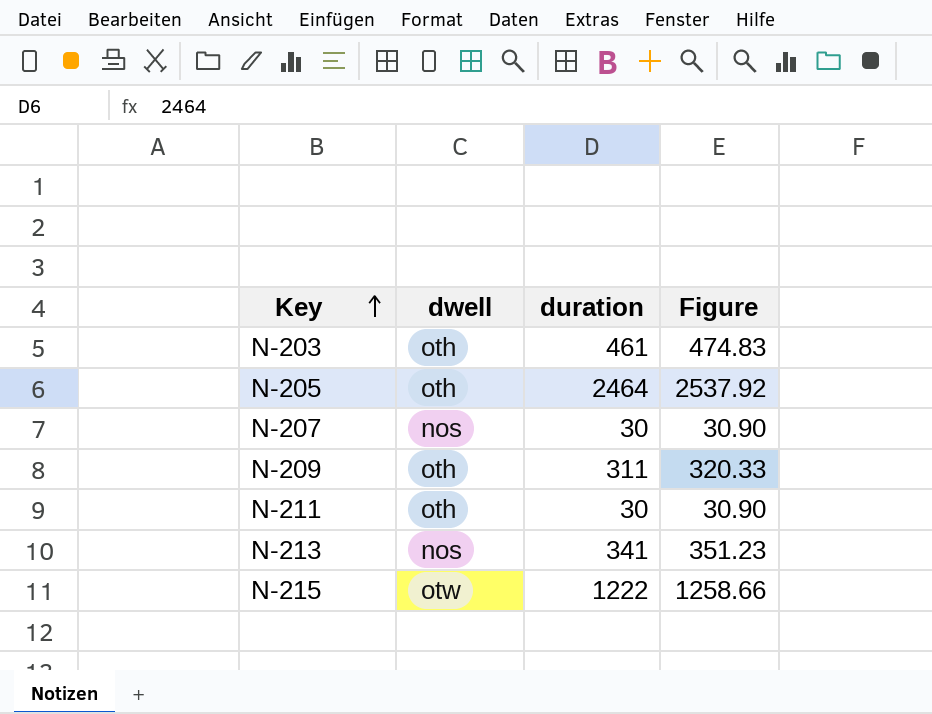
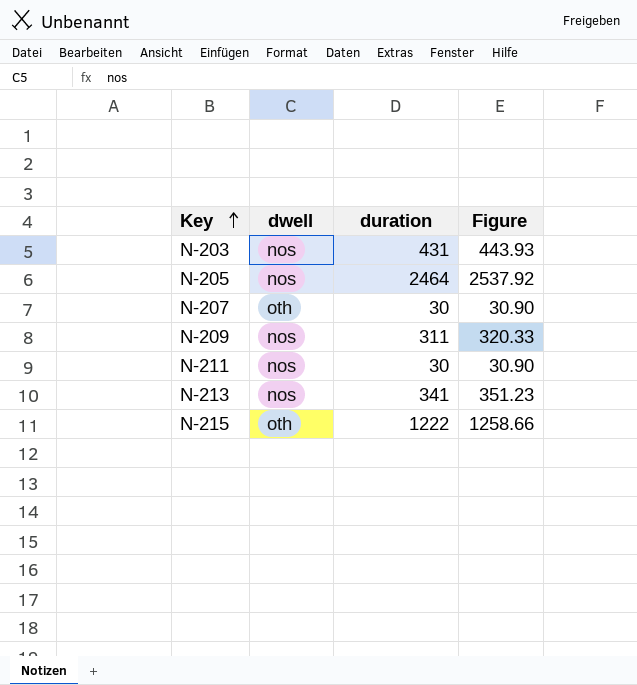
N-203 | dwell: oth -> nos
N-203 | duration: 461 -> 431
N-203 | Figure: 474.83 -> 443.93
N-205 | dwell: oth -> nos
N-207 | dwell: nos -> oth
N-209 | dwell: oth -> nos
N-211 | dwell: oth -> nos
N-215 | dwell: otw -> oth

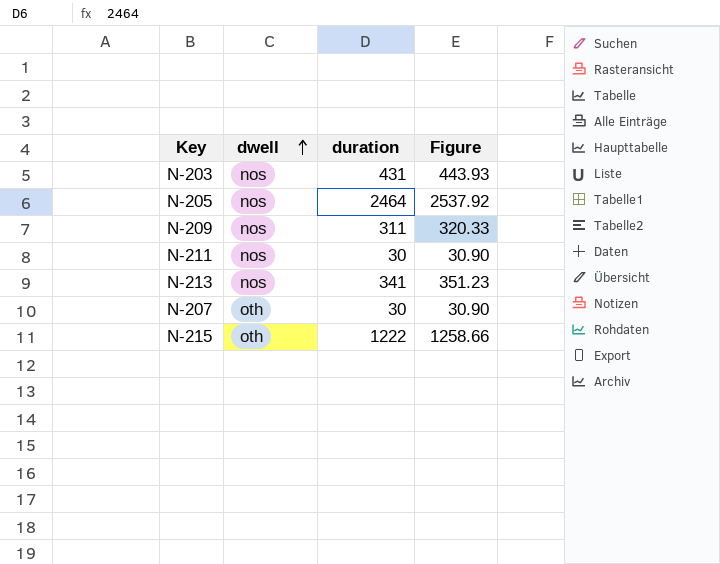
row order: Key ascending -> dwell ascending

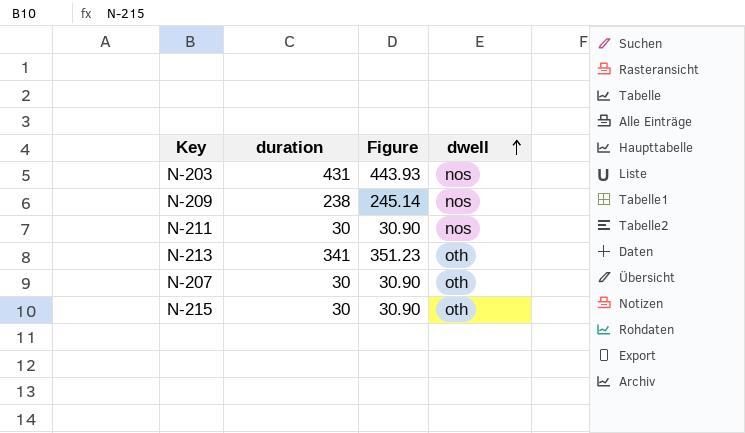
column dwell | position: 2 -> 4
row N-205: nos | 2464 | 2537.92 -> none
N-209 | duration: 311 -> 238
N-209 | Figure: 320.33 -> 245.14
N-213 | dwell: nos -> oth
N-215 | duration: 1222 -> 30
N-215 | Figure: 1258.66 -> 30.90

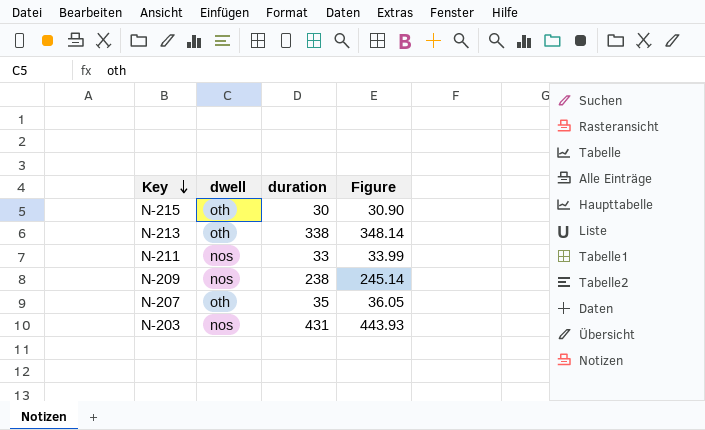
row order: dwell ascending -> Key descending
column dwell | position: 4 -> 2
N-213 | duration: 341 -> 338
N-213 | Figure: 351.23 -> 348.14
N-211 | duration: 30 -> 33
N-211 | Figure: 30.90 -> 33.99
N-207 | duration: 30 -> 35
N-207 | Figure: 30.90 -> 36.05

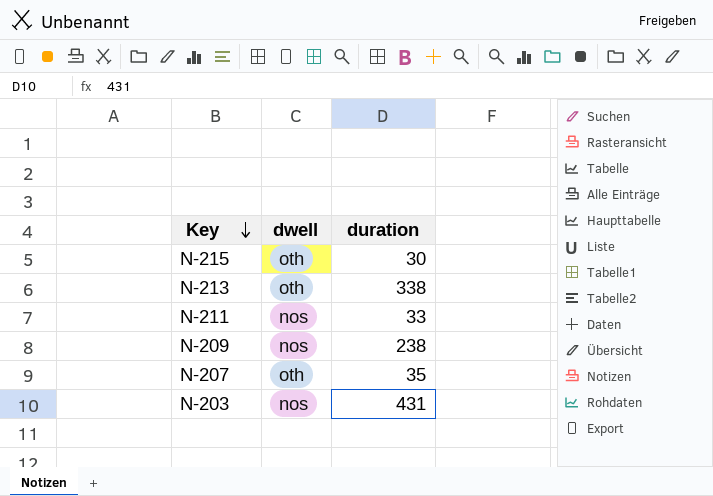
column Figure | formula: [duration] * 1.03 -> none

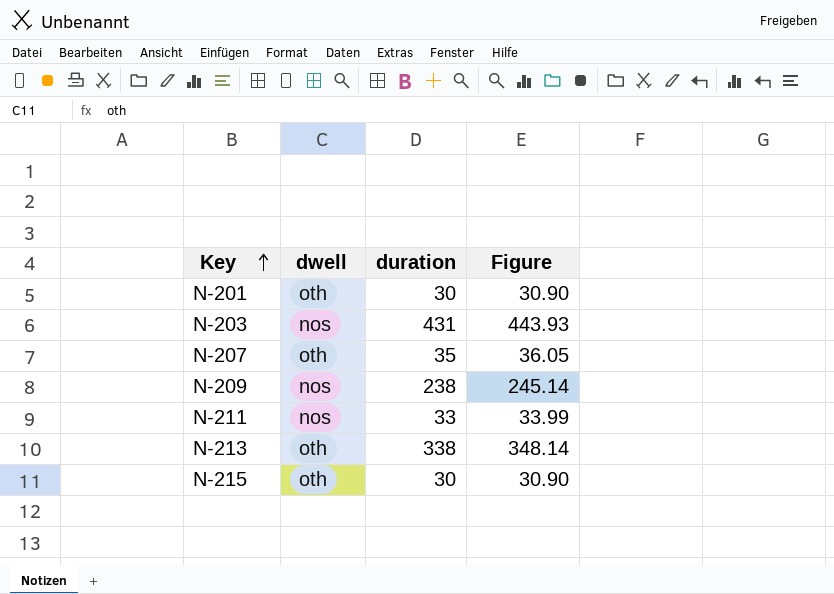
row order: Key descending -> Key ascending
column Figure | formula: none -> [duration] * 1.03
row N-201: none -> oth | 30 | 30.90

